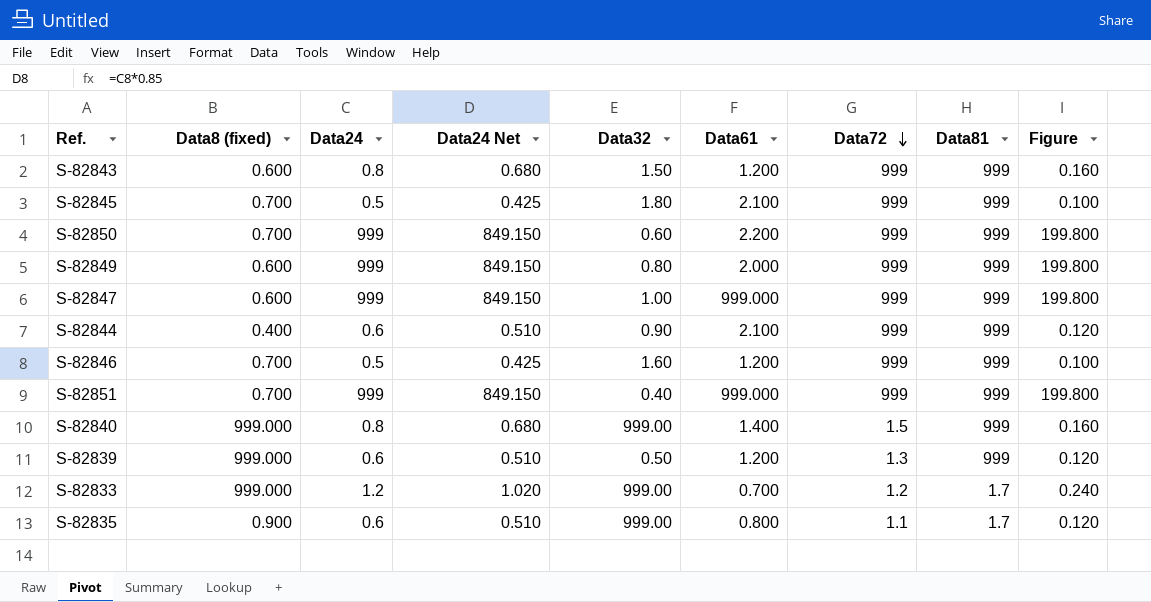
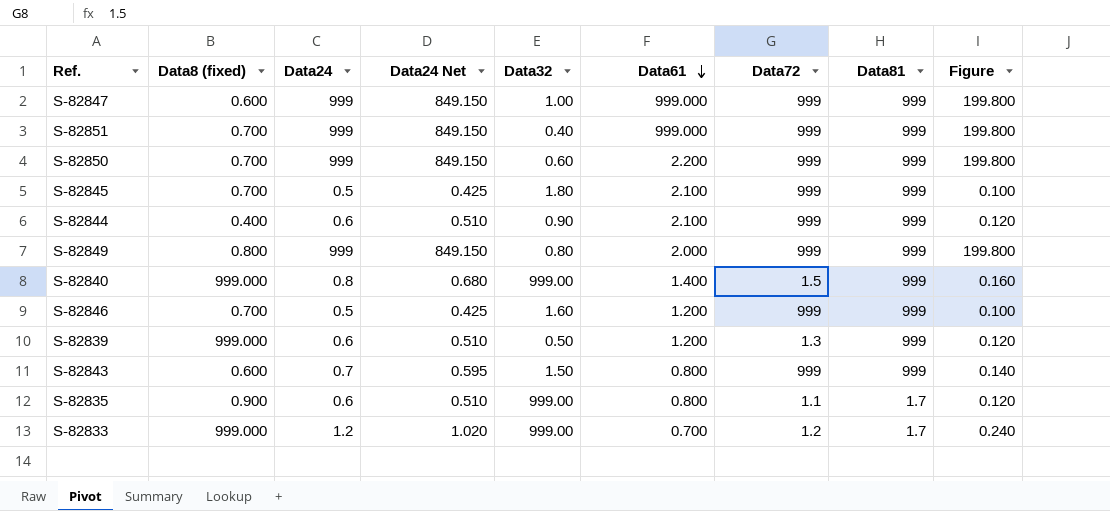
row order: Data72 descending -> Data61 descending
S-82849 | Data8 (fixed): 0.600 -> 0.800
S-82843 | Data24: 0.8 -> 0.7
S-82843 | Data24 Net: 0.680 -> 0.595
S-82843 | Data61: 1.200 -> 0.800
S-82843 | Figure: 0.160 -> 0.140

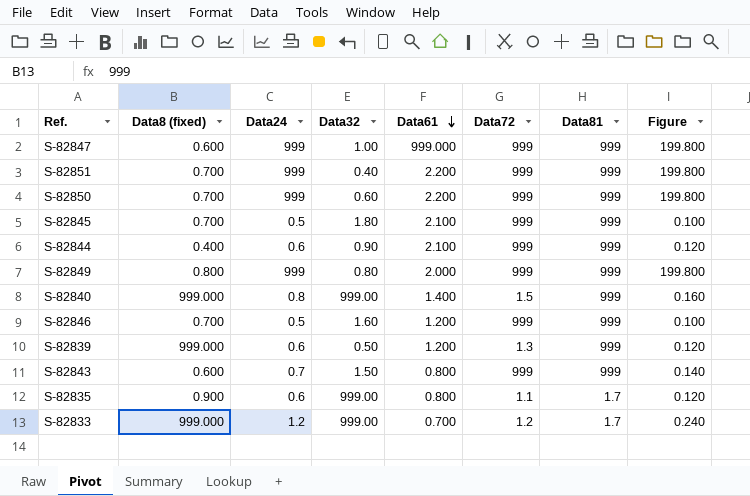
column Data24 Net | formula: [Data24] * 0.85 -> none
S-82851 | Data61: 999.000 -> 2.200

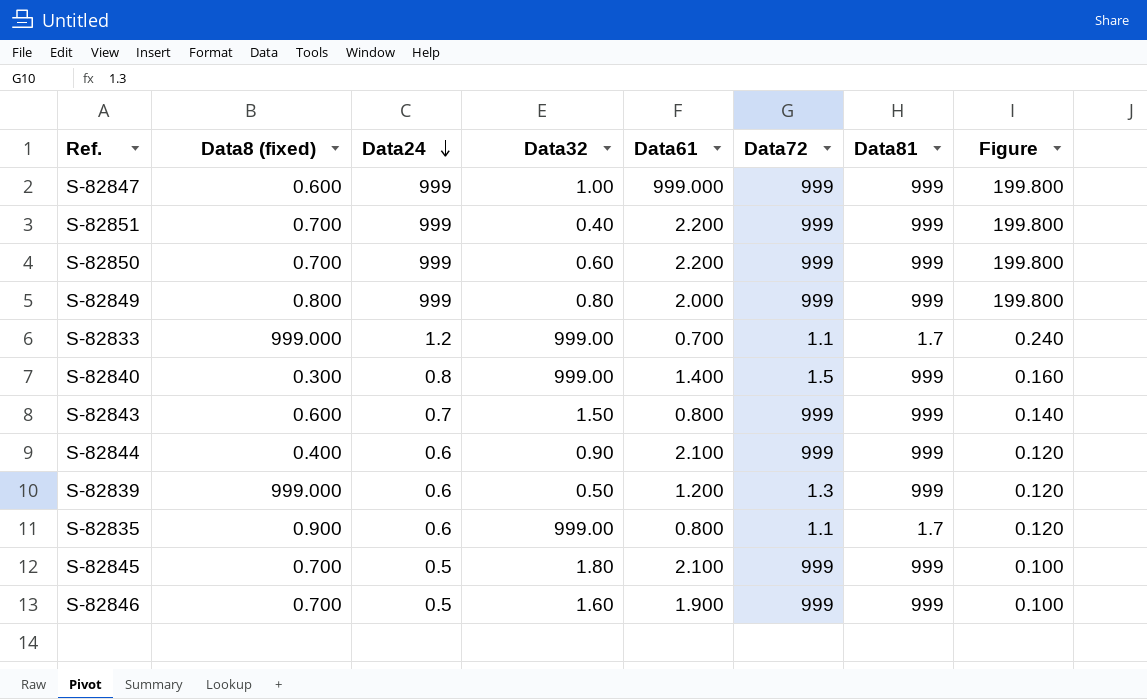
row order: Data61 descending -> Data24 descending
S-82833 | Data72: 1.2 -> 1.1
S-82840 | Data8 (fixed): 999.000 -> 0.300
S-82846 | Data61: 1.200 -> 1.900

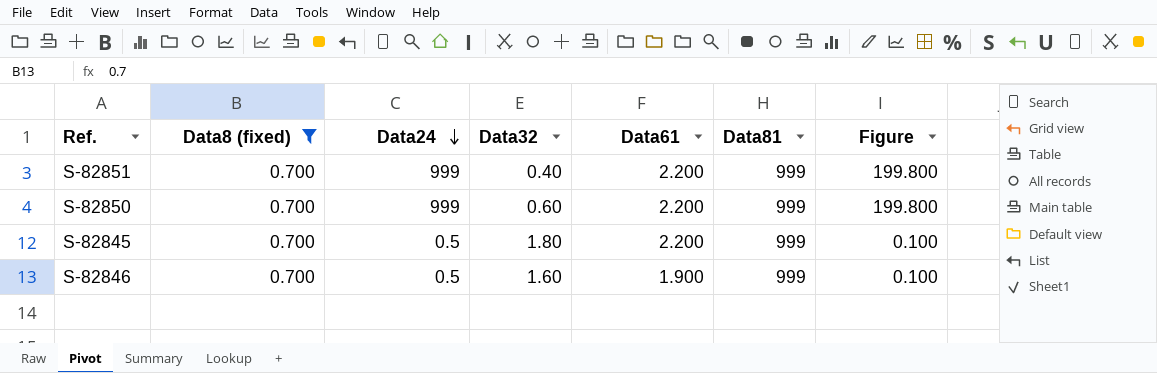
filter: none -> Data8 (fixed) = 0.700
column Data72 | position: 6 -> none
S-82845 | Data61: 2.100 -> 2.200

